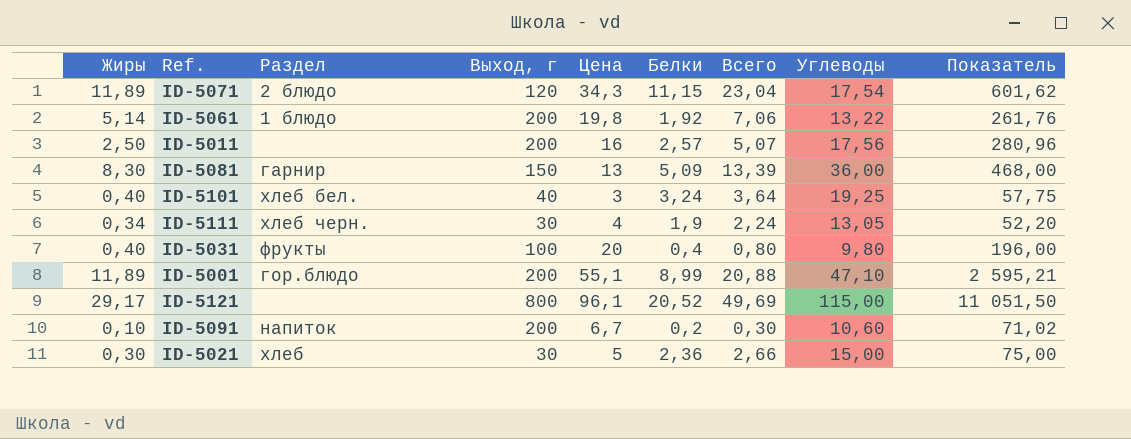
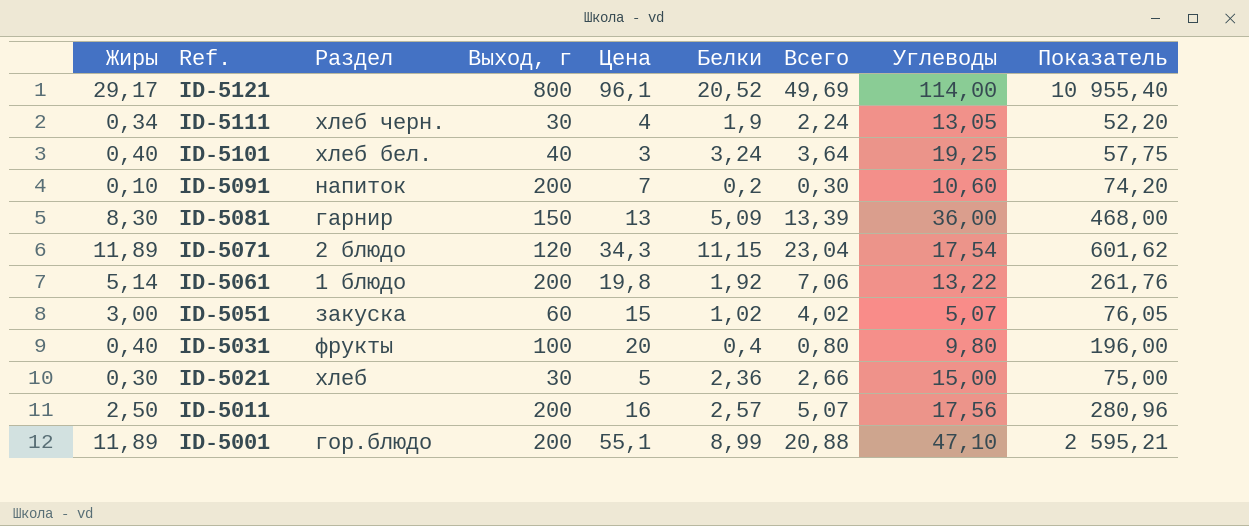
row order: none -> Ref. descending
ID-5121 | Углеводы: 115,00 -> 114,00
ID-5121 | Показатель: 11 051,50 -> 10 955,40
ID-5091 | Цена: 6,7 -> 7
ID-5091 | Показатель: 71,02 -> 74,20
row ID-5051: none -> 3,00 | закуска | 60 | 15 | 1,02 | 4,02 | 5,07 | 76,05

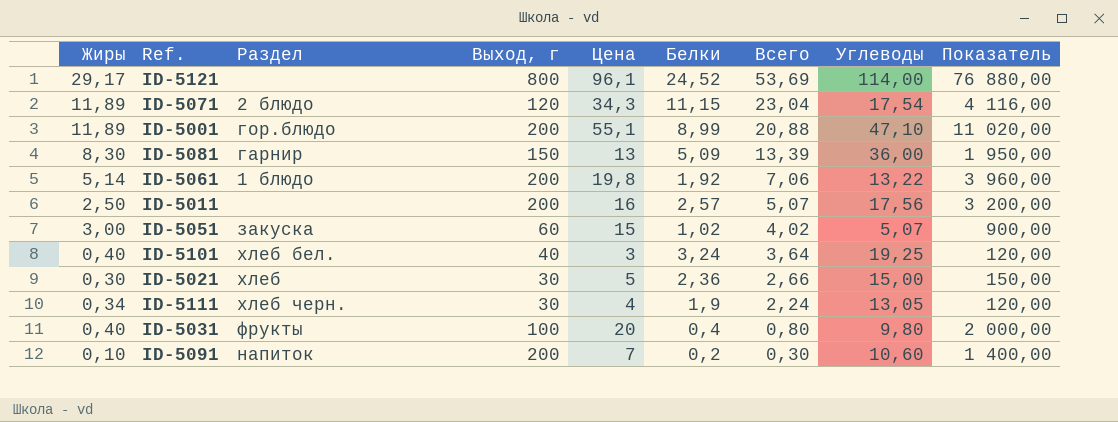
row order: Ref. descending -> Всего descending
column Показатель | formula: [Цена] * [Углеводы] -> [Выход, г] * [Цена]
ID-5121 | Белки: 20,52 -> 24,52
ID-5121 | Всего: 49,69 -> 53,69

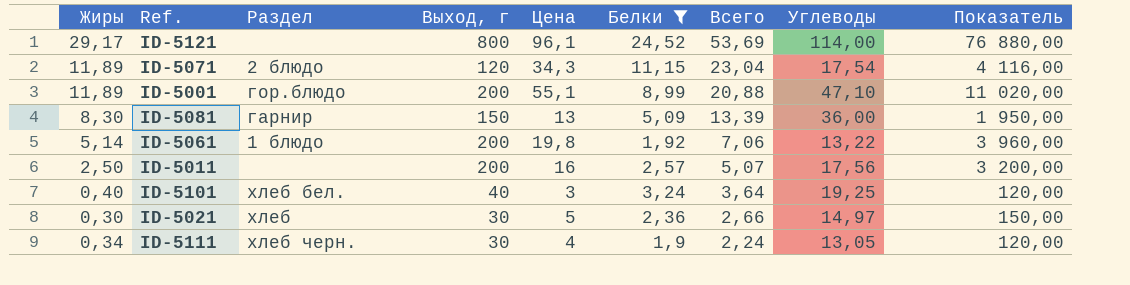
filter: none -> Белки >= 1,9
ID-5021 | Углеводы: 15,00 -> 14,97

